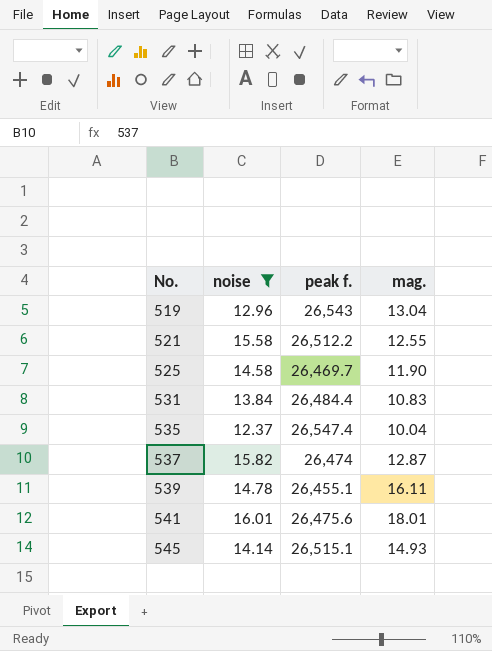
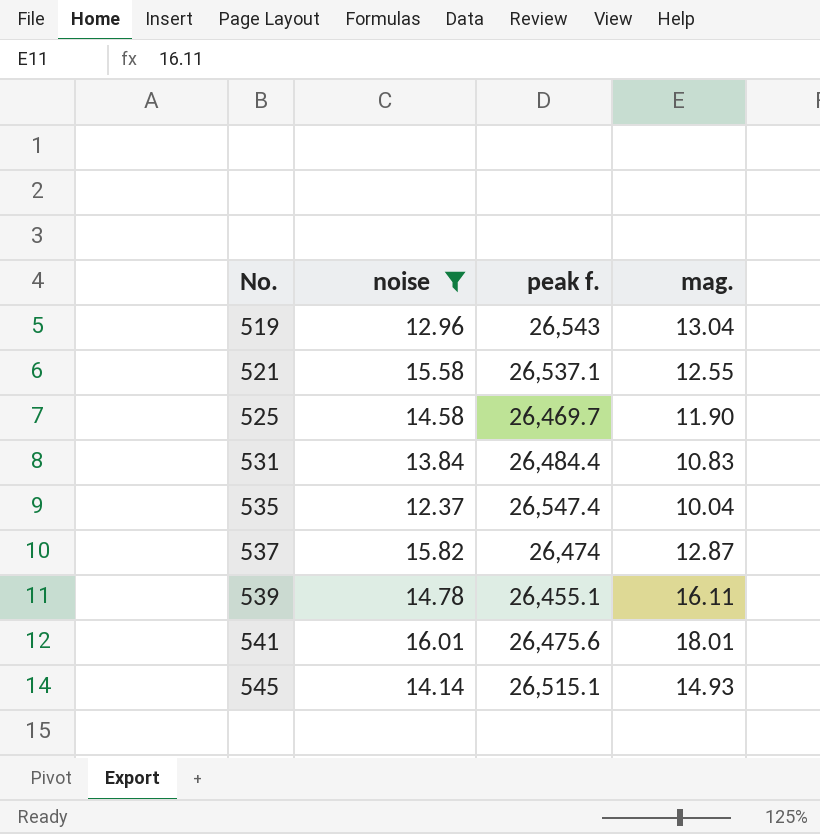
521 | peak f.: 26,512.2 -> 26,537.1

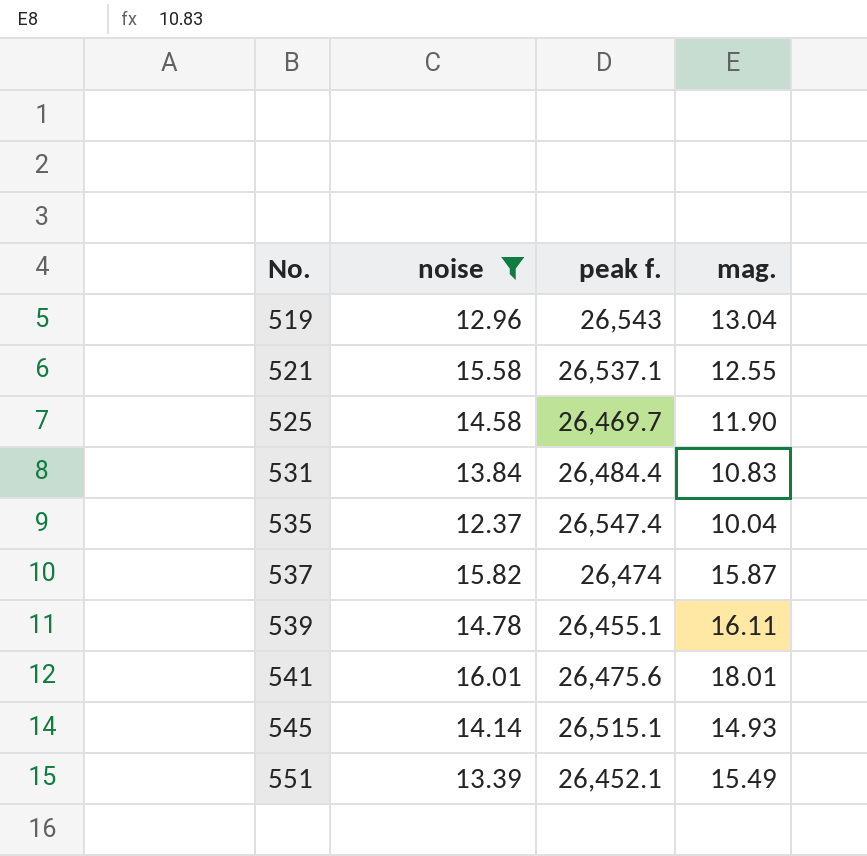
537 | mag.: 12.87 -> 15.87
row 551: none -> 13.39 | 26,452.1 | 15.49

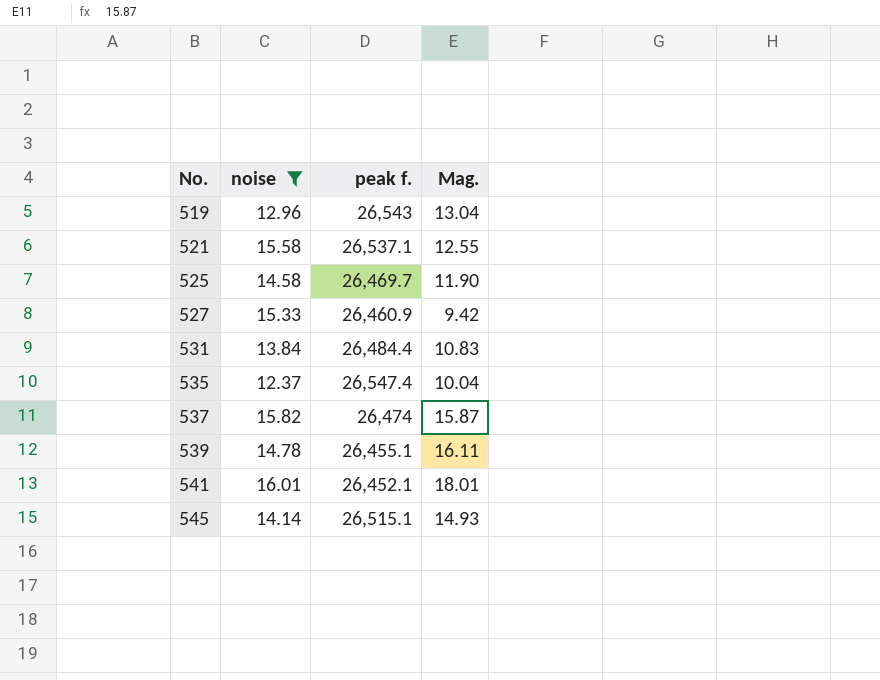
column name: mag. -> Mag.
row 551: 13.39 | 26,452.1 | 15.49 -> none
row 527: none -> 15.33 | 26,460.9 | 9.42
541 | peak f.: 26,475.6 -> 26,452.1

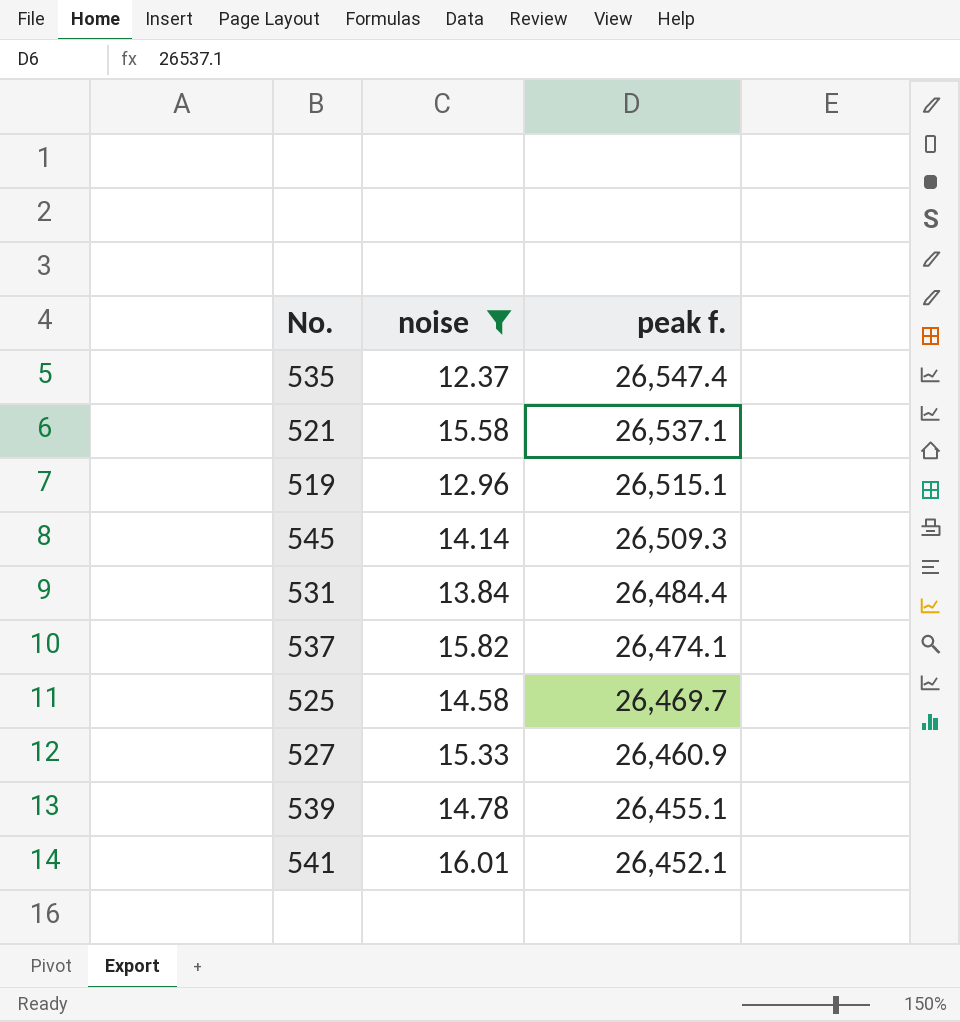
row order: No. ascending -> peak f. descending
column Mag. | position: 4 -> none
519 | peak f.: 26,543 -> 26,515.1
545 | peak f.: 26,515.1 -> 26,509.3
537 | peak f.: 26,474 -> 26,474.1

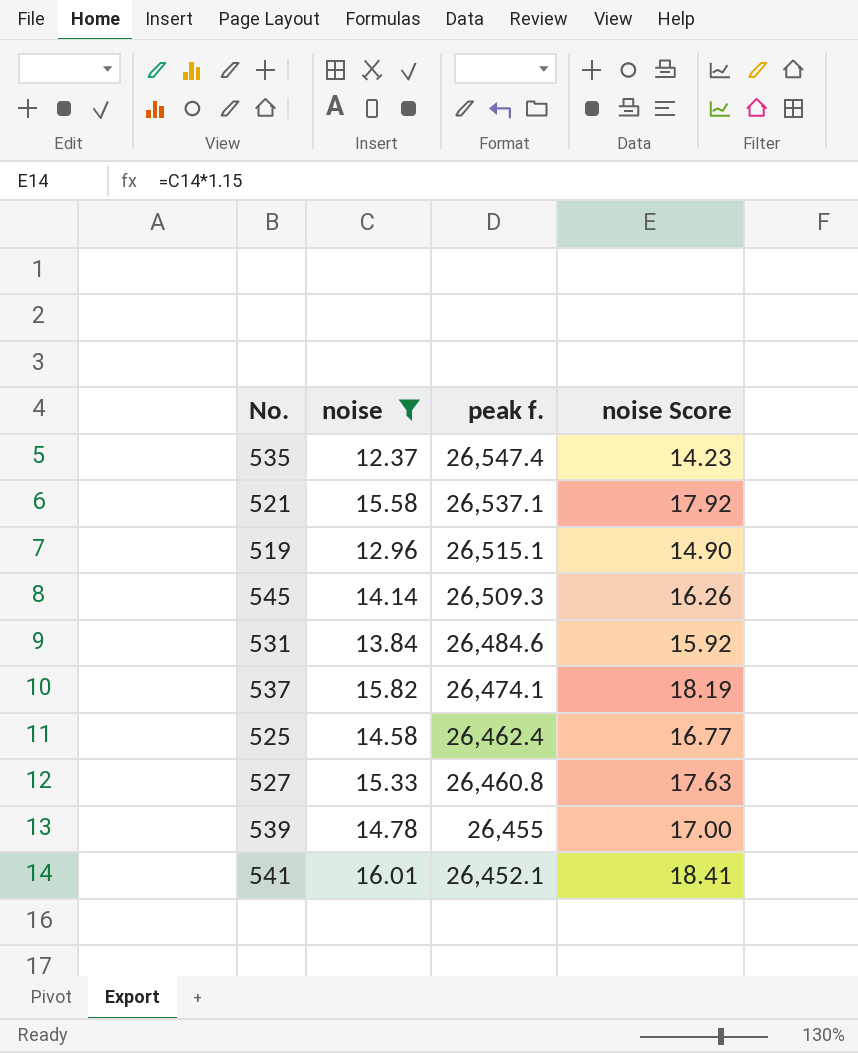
column noise Score | formula: none -> [noise] * 1.15
531 | peak f.: 26,484.4 -> 26,484.6
525 | peak f.: 26,469.7 -> 26,462.4
527 | peak f.: 26,460.9 -> 26,460.8
539 | peak f.: 26,455.1 -> 26,455

